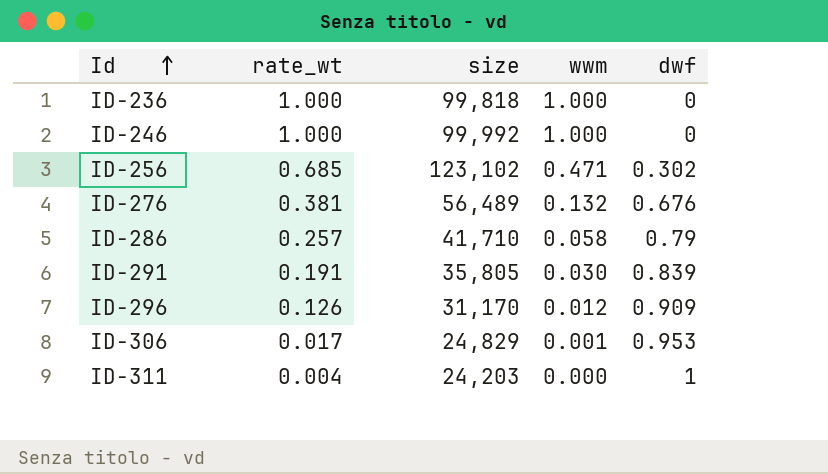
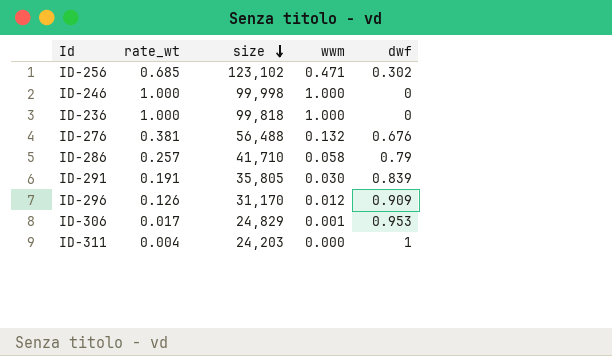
row order: Id ascending -> size descending
ID-246 | size: 99,992 -> 99,998
ID-276 | size: 56,489 -> 56,488

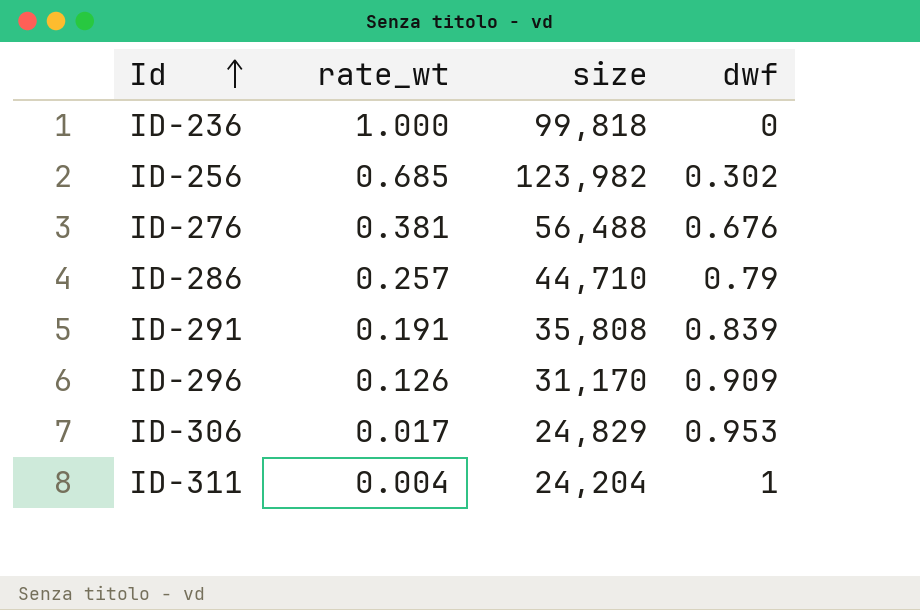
row order: size descending -> Id ascending
column wwm | position: 4 -> none
row ID-246: 1.000 | 99,998 | 1.000 | 0 -> none
ID-256 | size: 123,102 -> 123,982
ID-286 | size: 41,710 -> 44,710
ID-291 | size: 35,805 -> 35,808
ID-311 | size: 24,203 -> 24,204

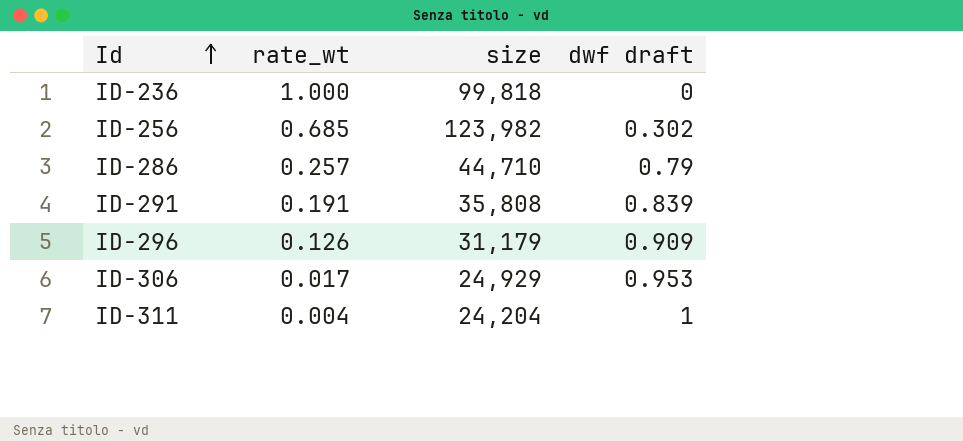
column name: dwf -> dwf draft
row ID-276: 0.381 | 56,488 | 0.676 -> none
ID-296 | size: 31,170 -> 31,179
ID-306 | size: 24,829 -> 24,929

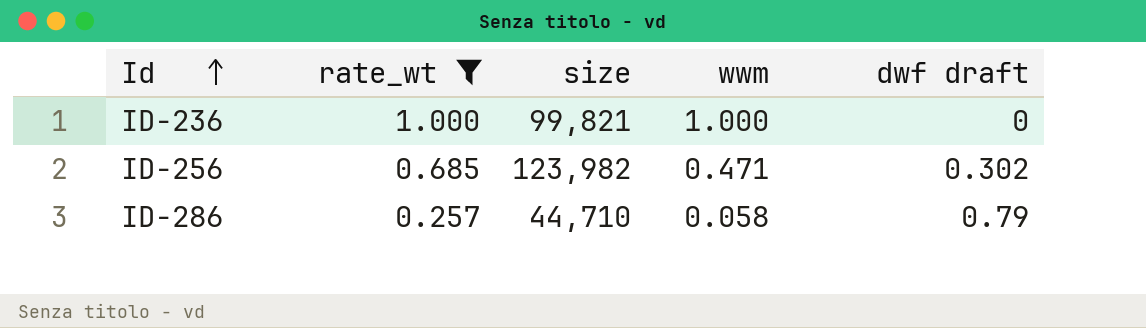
filter: none -> rate_wt >= 0.257
column wwm | position: none -> 4
ID-236 | size: 99,818 -> 99,821

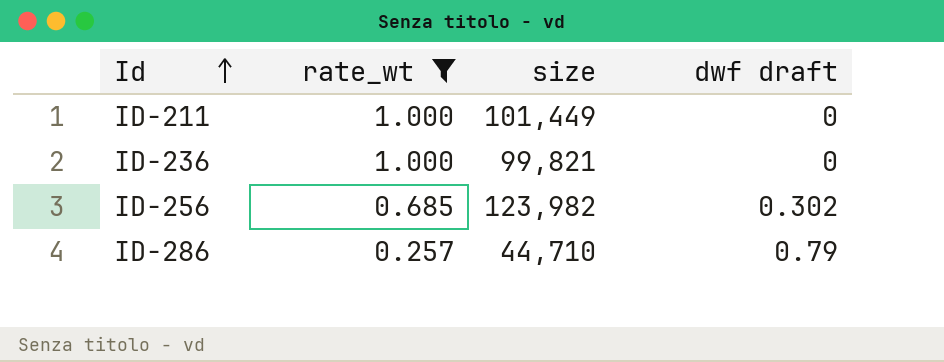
column wwm | position: 4 -> none
row ID-211: none -> 1.000 | 101,449 | 0

